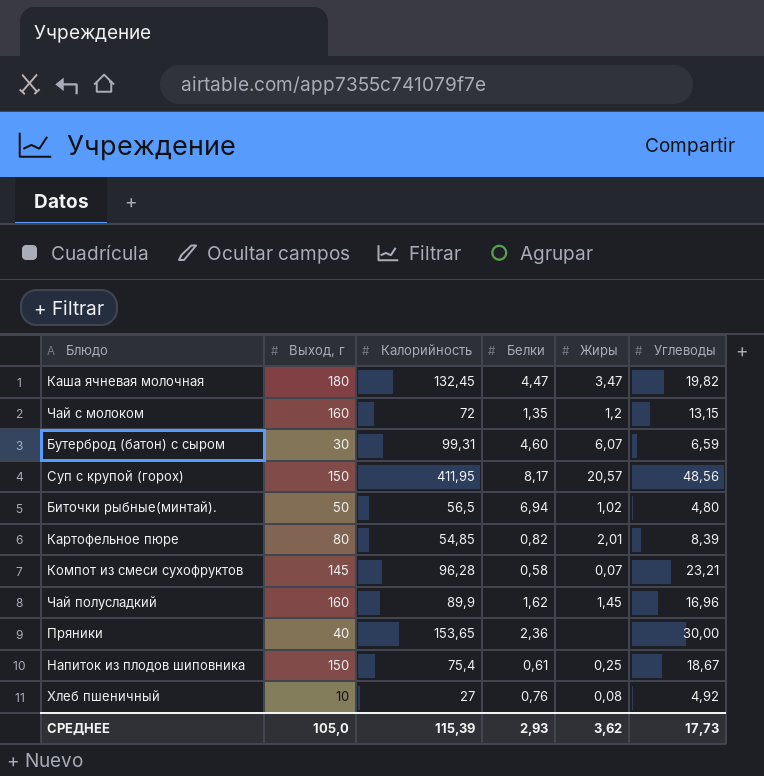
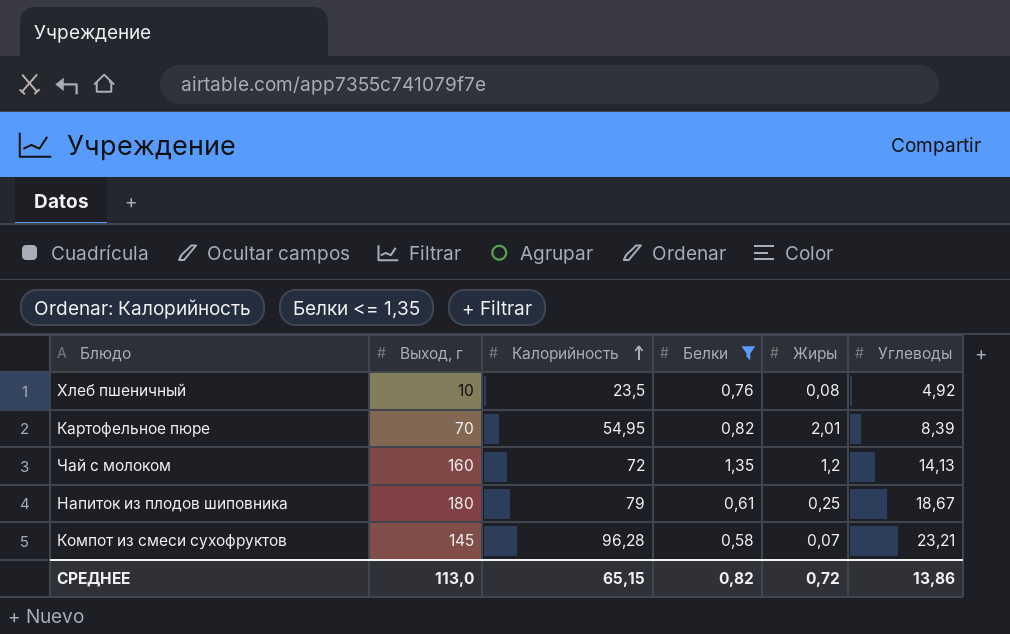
filter: none -> Белки <= 1,35
row order: none -> Калорийность ascending
Хлеб пшеничный | Калорийность: 27 -> 23,5
Картофельное пюре | Выход, г: 80 -> 70
Картофельное пюре | Калорийность: 54,85 -> 54,95
Чай с молоком | Углеводы: 13,15 -> 14,13
Напиток из плодов шиповника | Выход, г: 150 -> 180
Напиток из плодов шиповника | Калорийность: 75,4 -> 79
СРЕДНЕЕ | Выход, г: 105,0 -> 113,0
СРЕДНЕЕ | Калорийность: 115,39 -> 65,15
СРЕДНЕЕ | Белки: 2,93 -> 0,82
СРЕДНЕЕ | Жиры: 3,62 -> 0,72
СРЕДНЕЕ | Углеводы: 17,73 -> 13,86

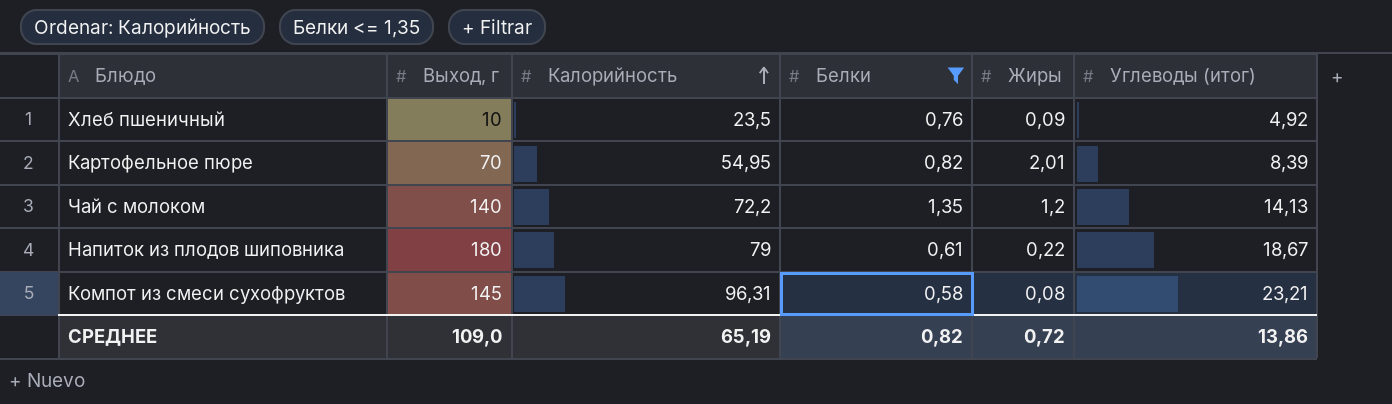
column name: Углеводы -> Углеводы (итог)
Хлеб пшеничный | Жиры: 0,08 -> 0,09
Чай с молоком | Выход, г: 160 -> 140
Чай с молоком | Калорийность: 72 -> 72,2
Напиток из плодов шиповника | Жиры: 0,25 -> 0,22
Компот из смеси сухофруктов | Калорийность: 96,28 -> 96,31
Компот из смеси сухофруктов | Жиры: 0,07 -> 0,08
СРЕДНЕЕ | Выход, г: 113,0 -> 109,0
СРЕДНЕЕ | Калорийность: 65,15 -> 65,19

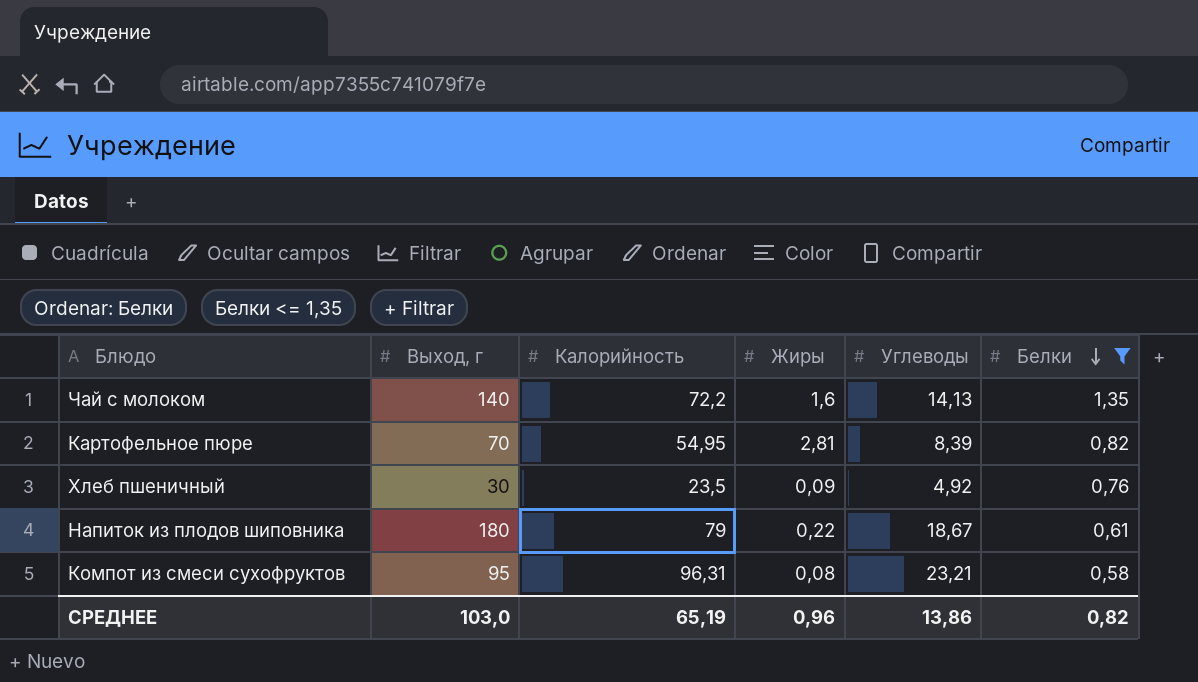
row order: Калорийность ascending -> Белки descending
column name: Углеводы (итог) -> Углеводы
column Белки | position: 4 -> 6
Чай с молоком | Жиры: 1,2 -> 1,6
Картофельное пюре | Жиры: 2,01 -> 2,81
Хлеб пшеничный | Выход, г: 10 -> 30
Компот из смеси сухофруктов | Выход, г: 145 -> 95
СРЕДНЕЕ | Выход, г: 109,0 -> 103,0
СРЕДНЕЕ | Жиры: 0,72 -> 0,96

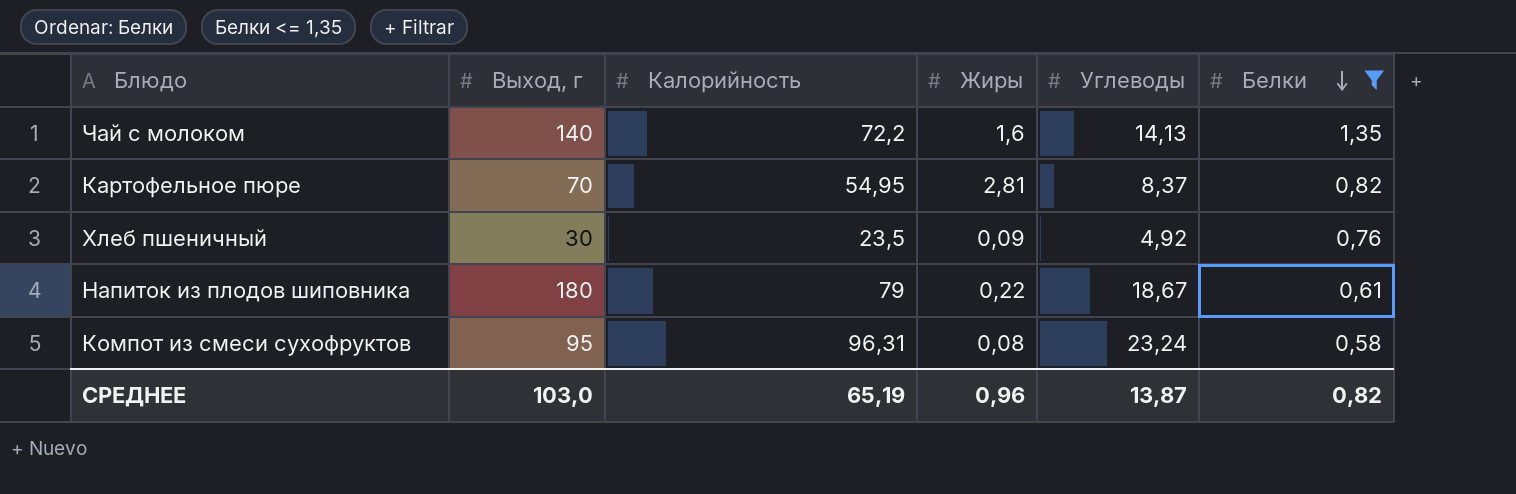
Картофельное пюре | Углеводы: 8,39 -> 8,37
Компот из смеси сухофруктов | Углеводы: 23,21 -> 23,24
СРЕДНЕЕ | Углеводы: 13,86 -> 13,87

